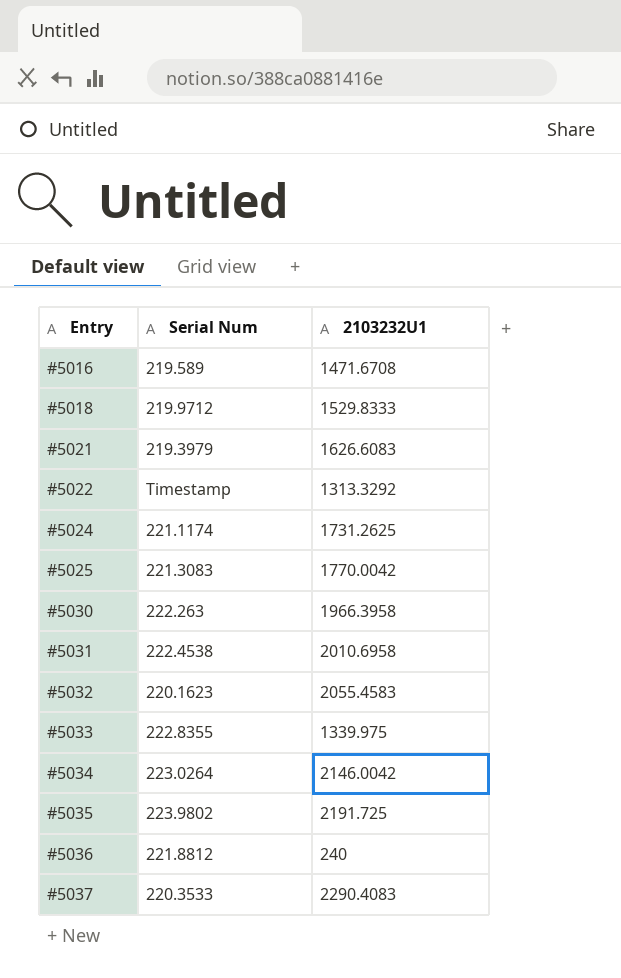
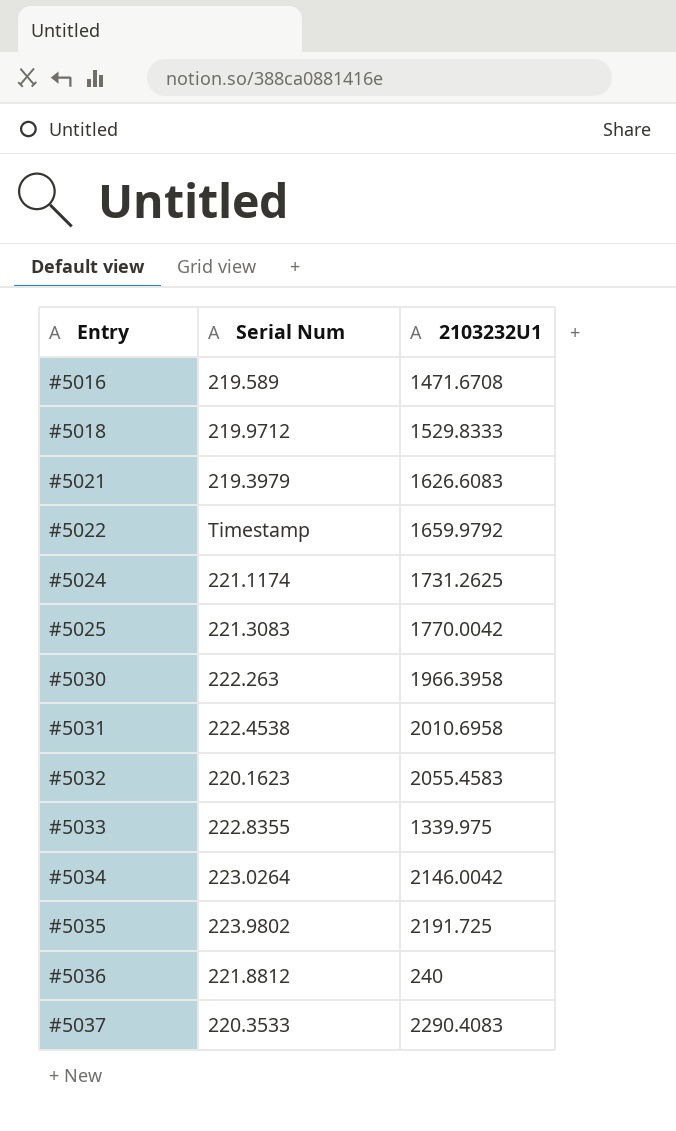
#5022 | 2103232U1: 1313.3292 -> 1659.9792

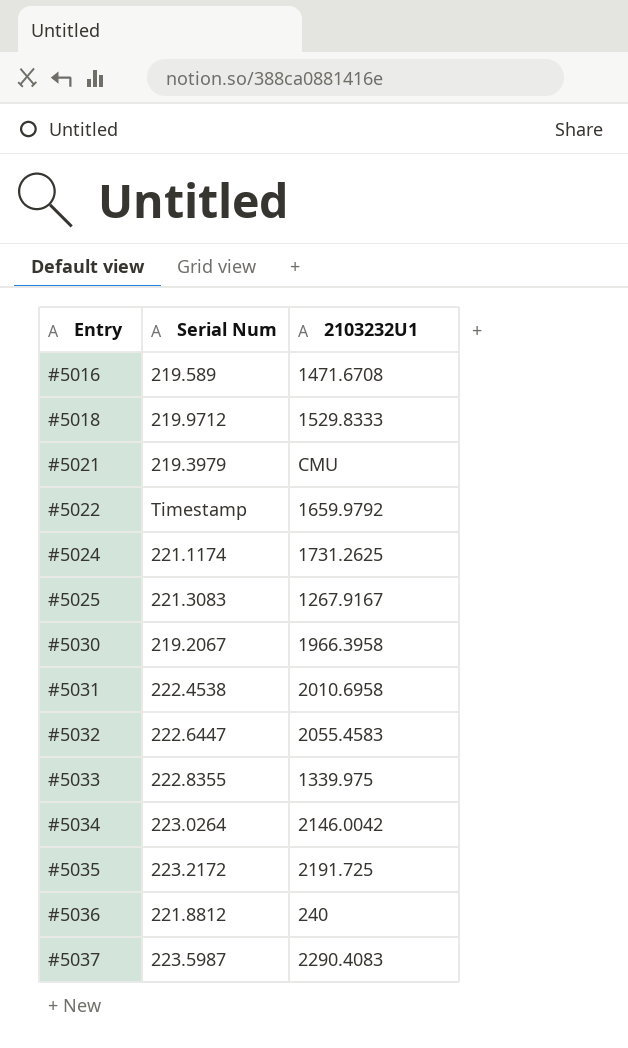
#5021 | 2103232U1: 1626.6083 -> CMU
#5025 | 2103232U1: 1770.0042 -> 1267.9167
#5030 | Serial Num: 222.263 -> 219.2067
#5032 | Serial Num: 220.1623 -> 222.6447
#5035 | Serial Num: 223.9802 -> 223.2172
#5037 | Serial Num: 220.3533 -> 223.5987

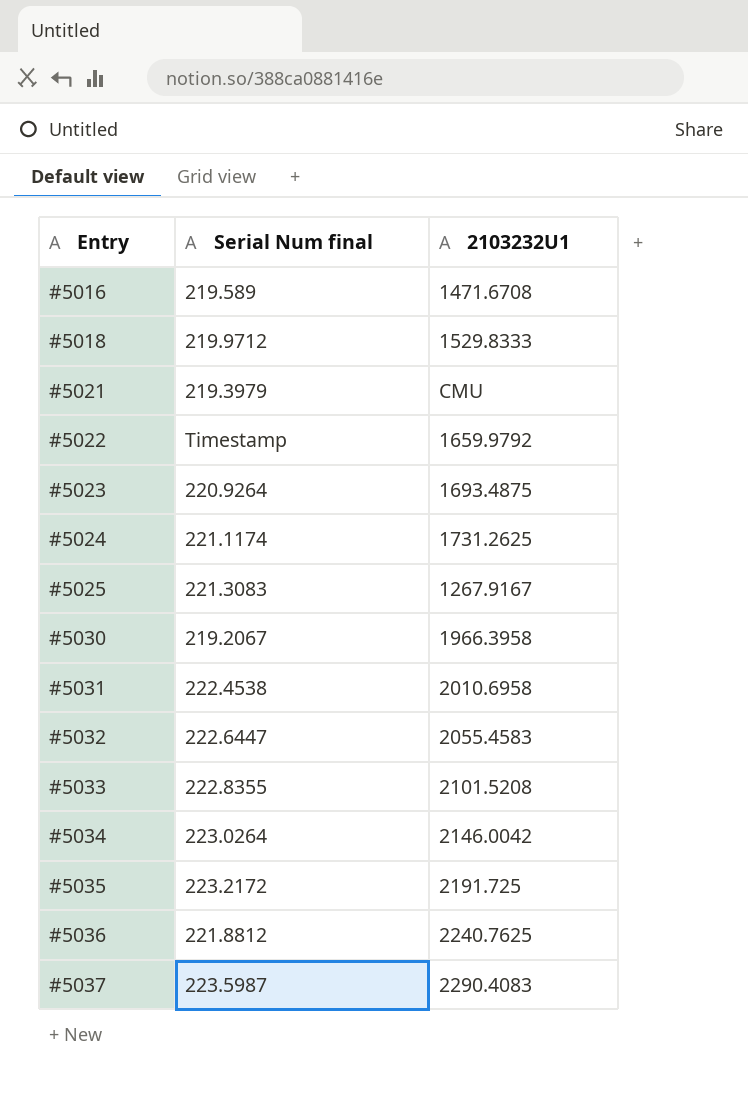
column name: Serial Num -> Serial Num final
row #5023: none -> 220.9264 | 1693.4875
#5033 | 2103232U1: 1339.975 -> 2101.5208
#5036 | 2103232U1: 240 -> 2240.7625

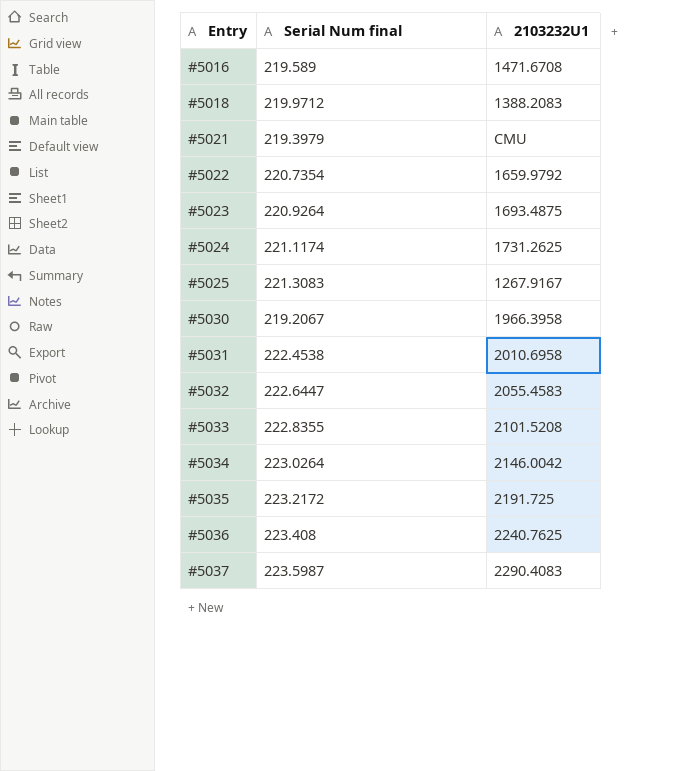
#5018 | 2103232U1: 1529.8333 -> 1388.2083
#5022 | Serial Num final: Timestamp -> 220.7354
#5036 | Serial Num final: 221.8812 -> 223.408

